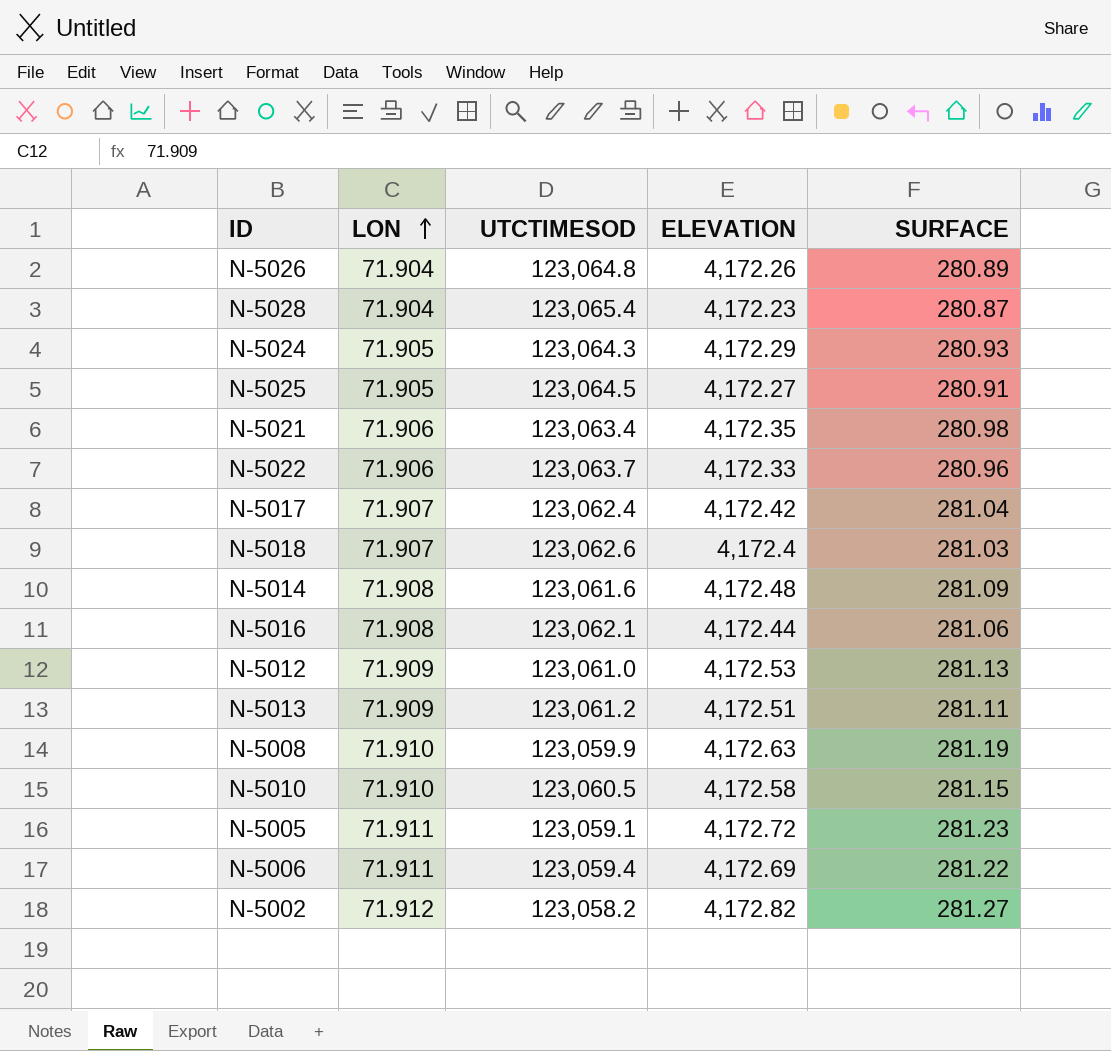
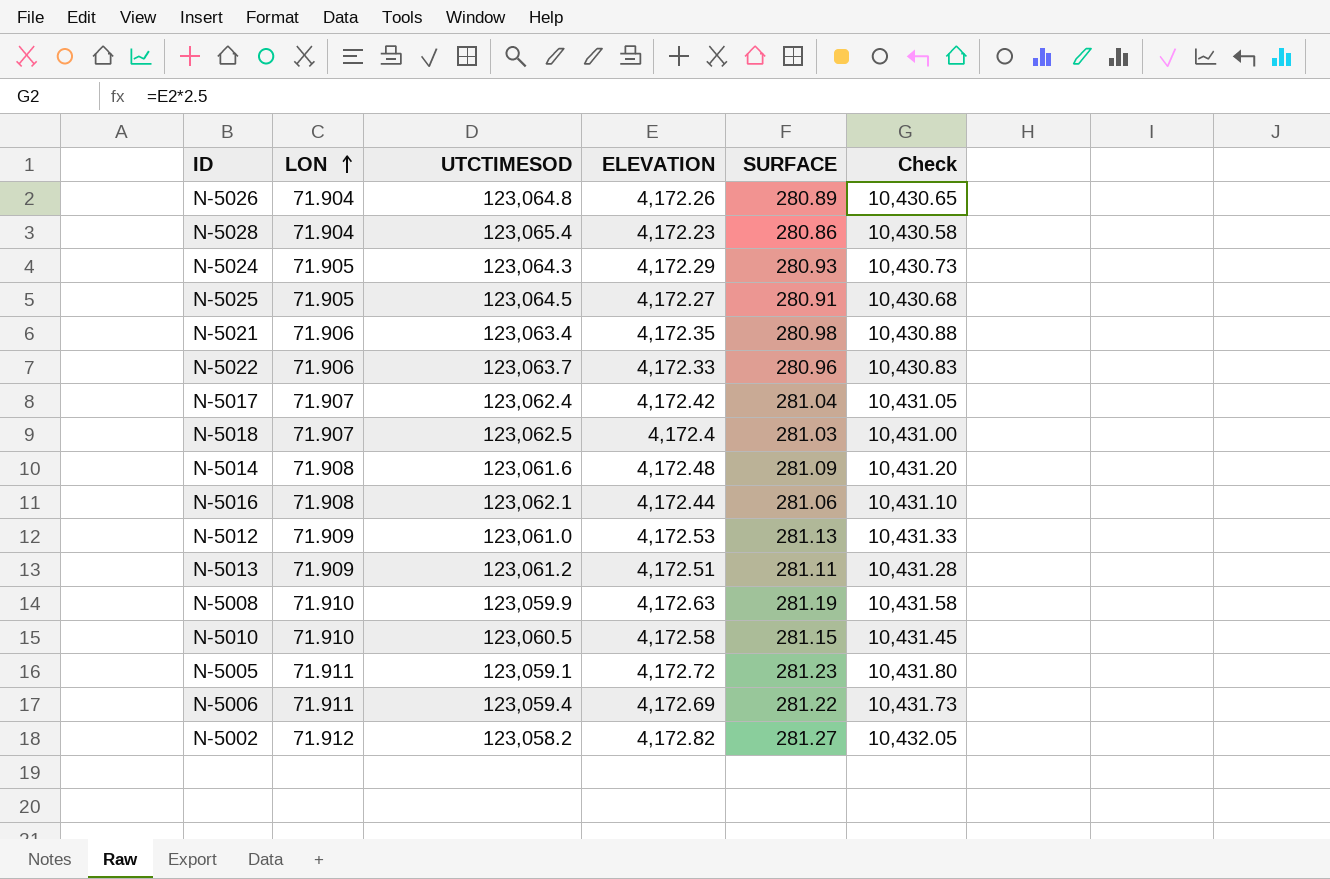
column Check | formula: none -> [ELEVATION] * 2.5
N-5028 | SURFACE: 280.87 -> 280.86
N-5018 | UTCTIMESOD: 123,062.6 -> 123,062.5

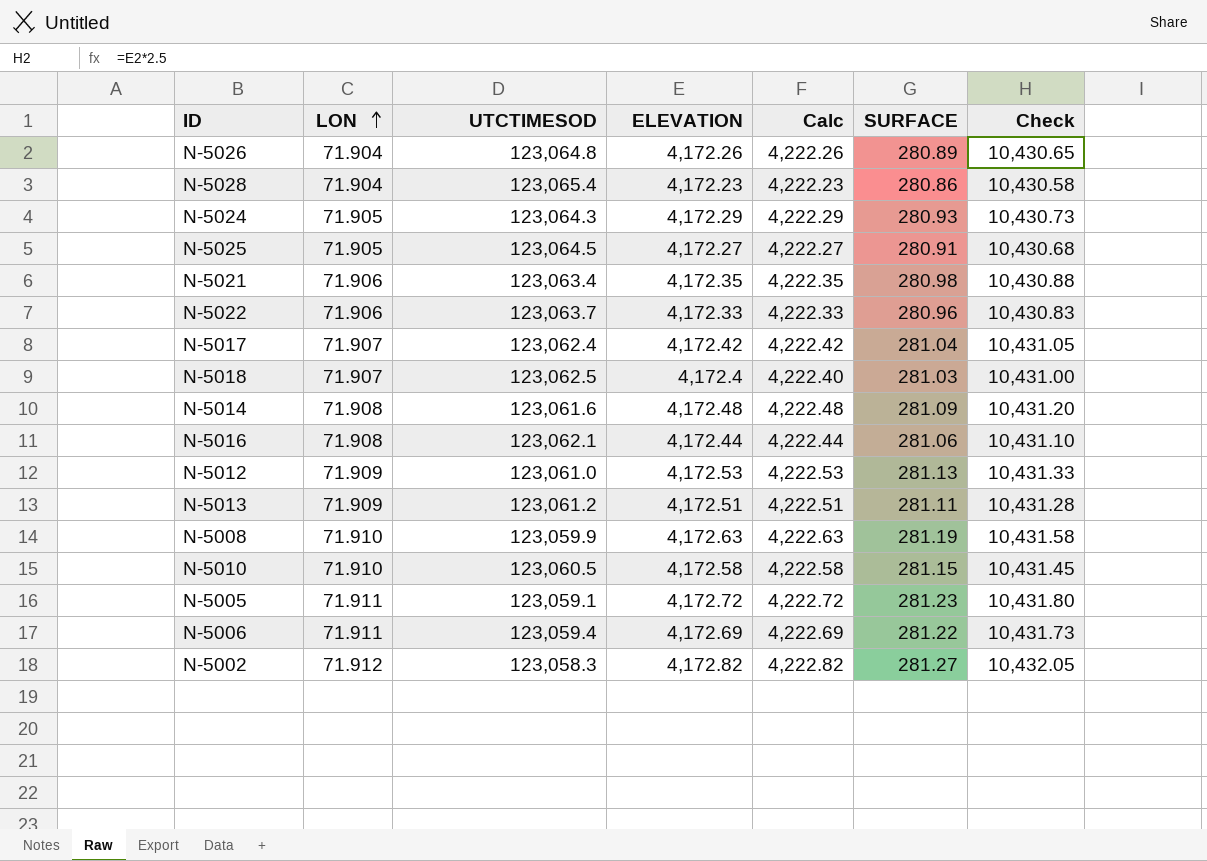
column Calc | formula: none -> [ELEVATION] + 50
N-5002 | UTCTIMESOD: 123,058.2 -> 123,058.3

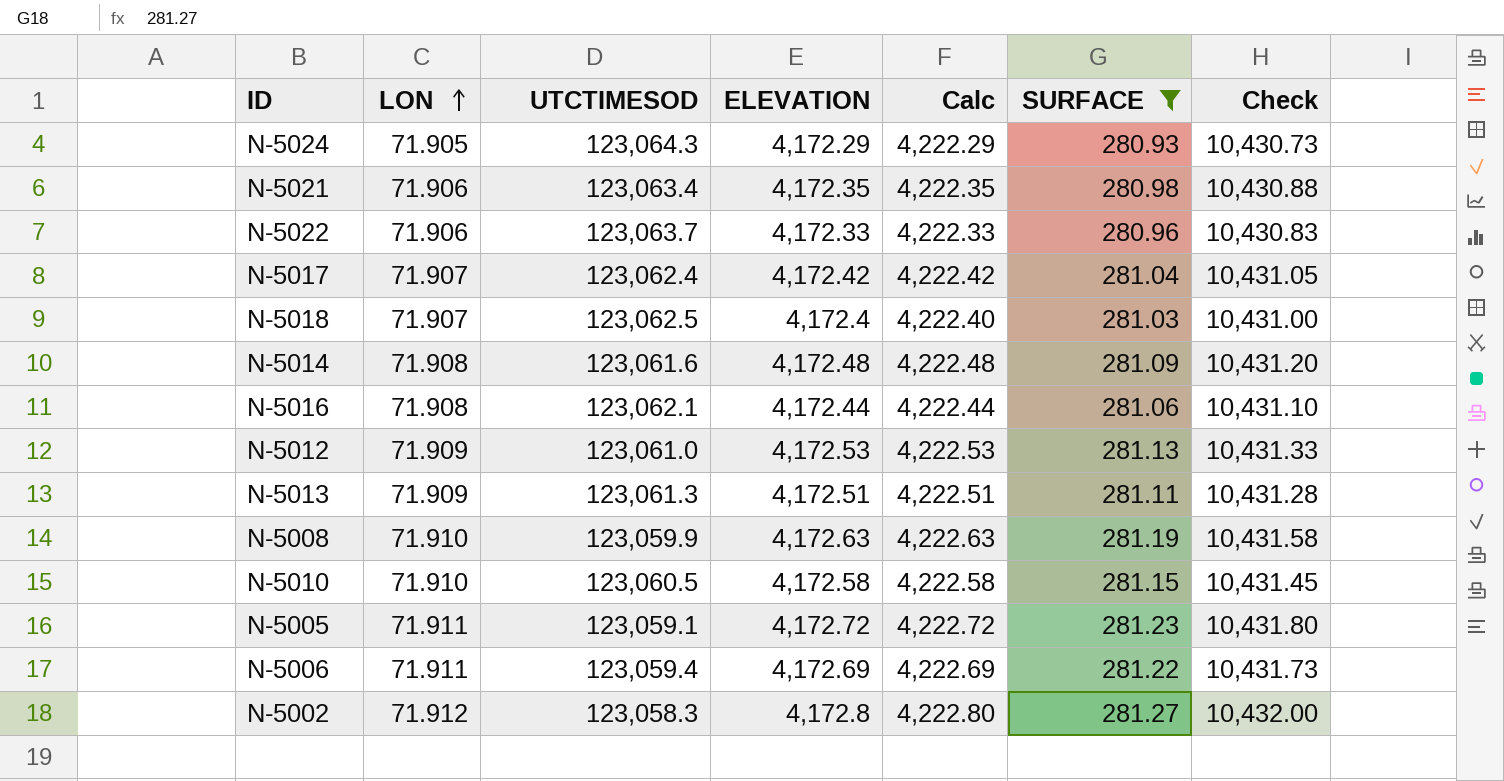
filter: none -> SURFACE >= 280.93
N-5013 | UTCTIMESOD: 123,061.2 -> 123,061.3
N-5002 | ELEVATION: 4,172.82 -> 4,172.8
N-5002 | Calc: 4,222.82 -> 4,222.80
N-5002 | Check: 10,432.05 -> 10,432.00

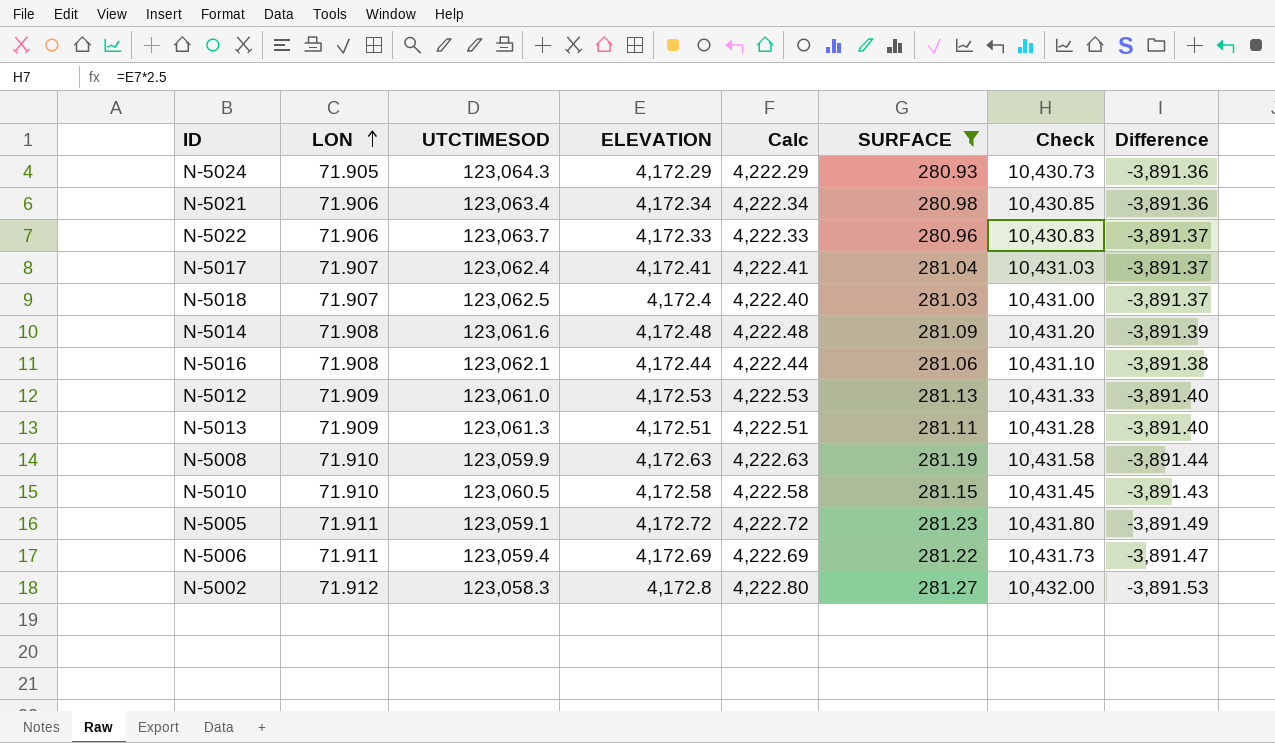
column Difference | formula: none -> [SURFACE] - [ELEVATION]
N-5021 | ELEVATION: 4,172.35 -> 4,172.34
N-5021 | Calc: 4,222.35 -> 4,222.34
N-5021 | Check: 10,430.88 -> 10,430.85
N-5017 | ELEVATION: 4,172.42 -> 4,172.41
N-5017 | Calc: 4,222.42 -> 4,222.41
N-5017 | Check: 10,431.05 -> 10,431.03

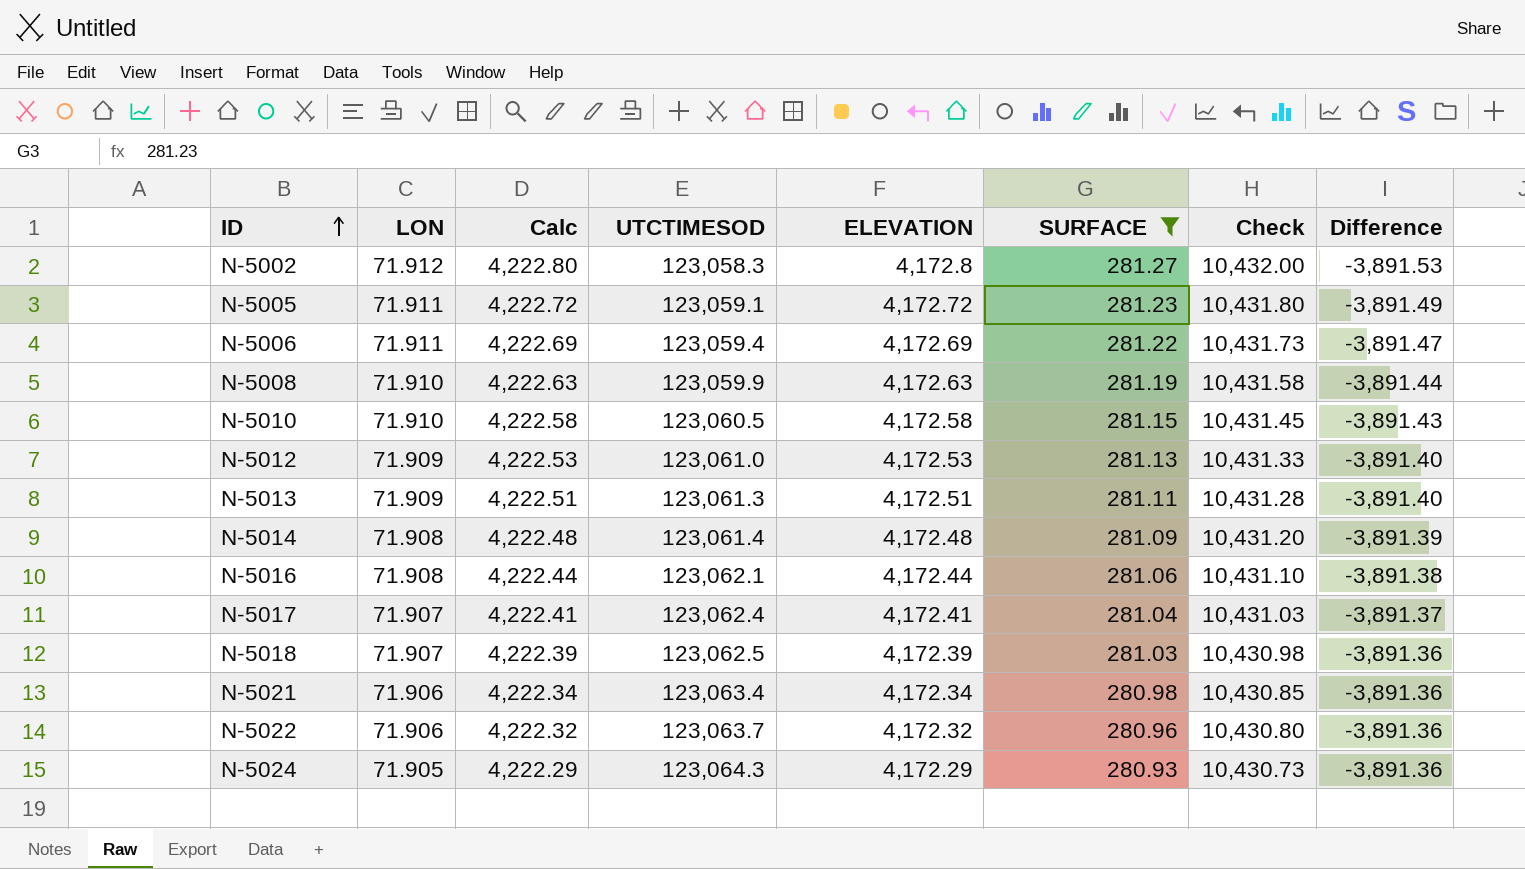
row order: LON ascending -> ID ascending
column Calc | position: 5 -> 3
N-5014 | UTCTIMESOD: 123,061.6 -> 123,061.4
N-5018 | Calc: 4,222.40 -> 4,222.39
N-5018 | ELEVATION: 4,172.4 -> 4,172.39
N-5018 | Check: 10,431.00 -> 10,430.98
N-5018 | Difference: -3,891.37 -> -3,891.36
N-5022 | Calc: 4,222.33 -> 4,222.32
N-5022 | ELEVATION: 4,172.33 -> 4,172.32
N-5022 | Check: 10,430.83 -> 10,430.80
N-5022 | Difference: -3,891.37 -> -3,891.36

